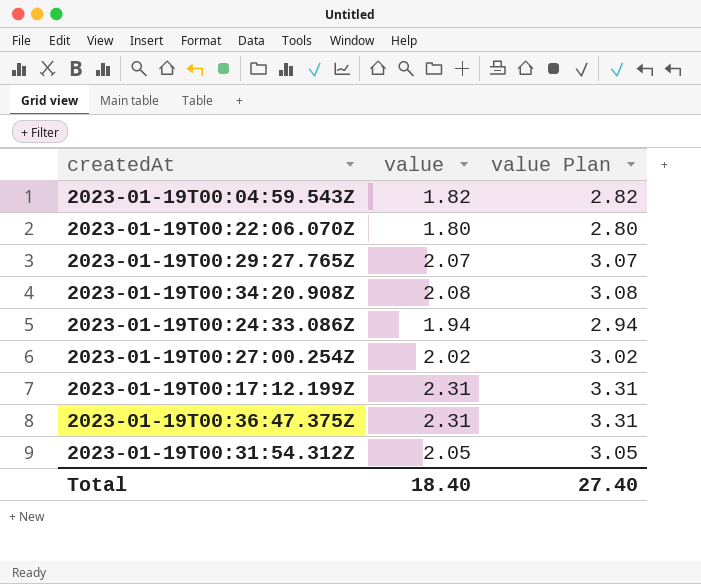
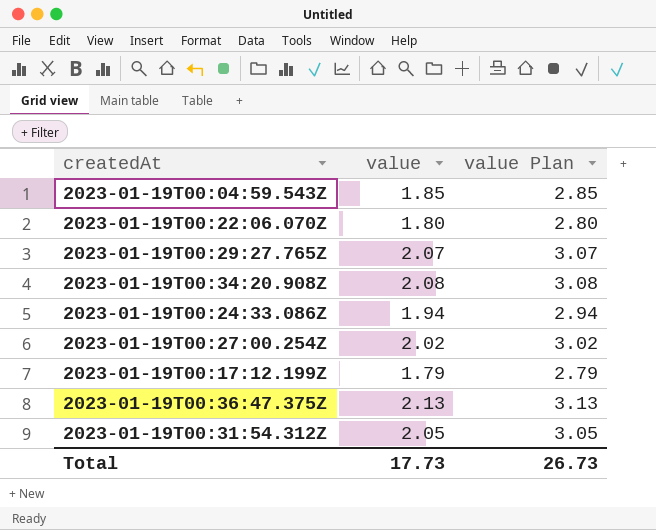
2023-01-19T00:04:59.543Z | value: 1.82 -> 1.85
2023-01-19T00:04:59.543Z | value Plan: 2.82 -> 2.85
2023-01-19T00:17:12.199Z | value: 2.31 -> 1.79
2023-01-19T00:17:12.199Z | value Plan: 3.31 -> 2.79
2023-01-19T00:36:47.375Z | value: 2.31 -> 2.13
2023-01-19T00:36:47.375Z | value Plan: 3.31 -> 3.13
Total | value: 18.40 -> 17.73
Total | value Plan: 27.40 -> 26.73

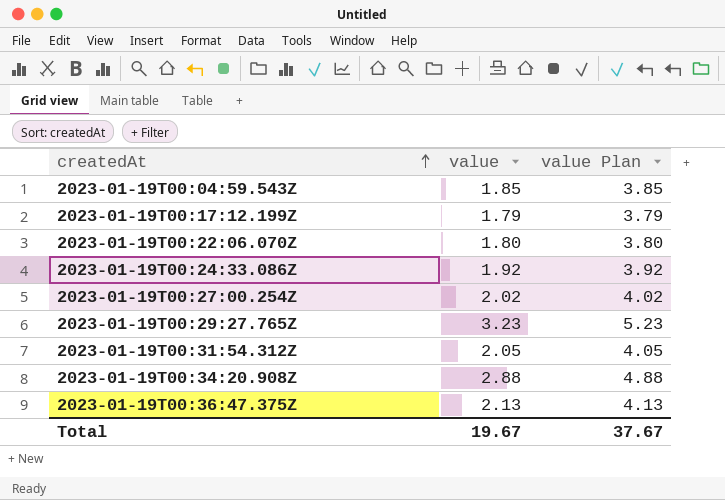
row order: none -> createdAt ascending
column value Plan | formula: [value] + 1 -> [value] + 2
2023-01-19T00:24:33.086Z | value: 1.94 -> 1.92
2023-01-19T00:29:27.765Z | value: 2.07 -> 3.23
2023-01-19T00:34:20.908Z | value: 2.08 -> 2.88
Total | value: 17.73 -> 19.67
Total | value Plan: 26.73 -> 37.67

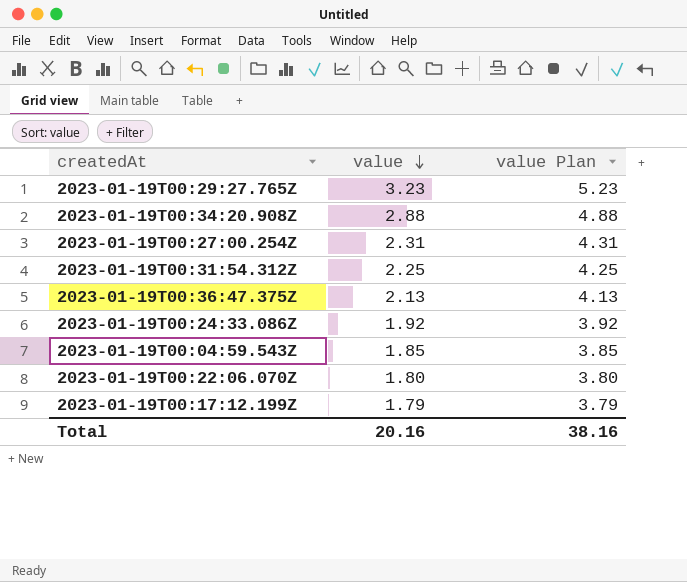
row order: createdAt ascending -> value descending
2023-01-19T00:27:00.254Z | value: 2.02 -> 2.31
2023-01-19T00:27:00.254Z | value Plan: 4.02 -> 4.31
2023-01-19T00:31:54.312Z | value: 2.05 -> 2.25
2023-01-19T00:31:54.312Z | value Plan: 4.05 -> 4.25
Total | value: 19.67 -> 20.16
Total | value Plan: 37.67 -> 38.16

